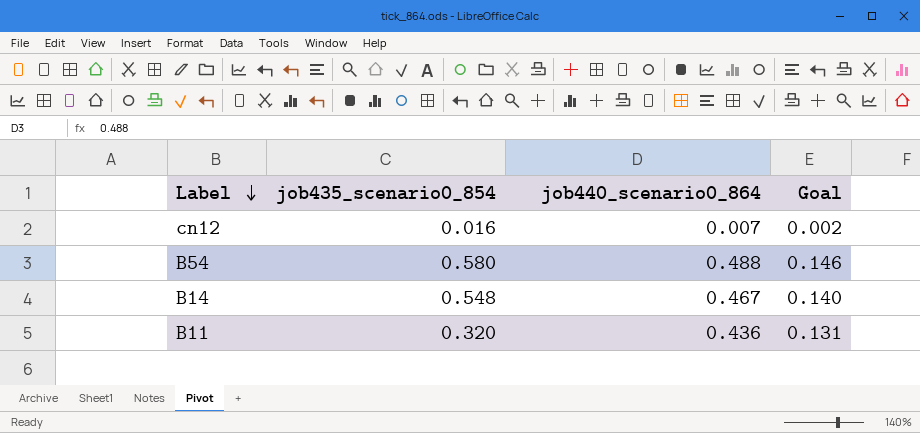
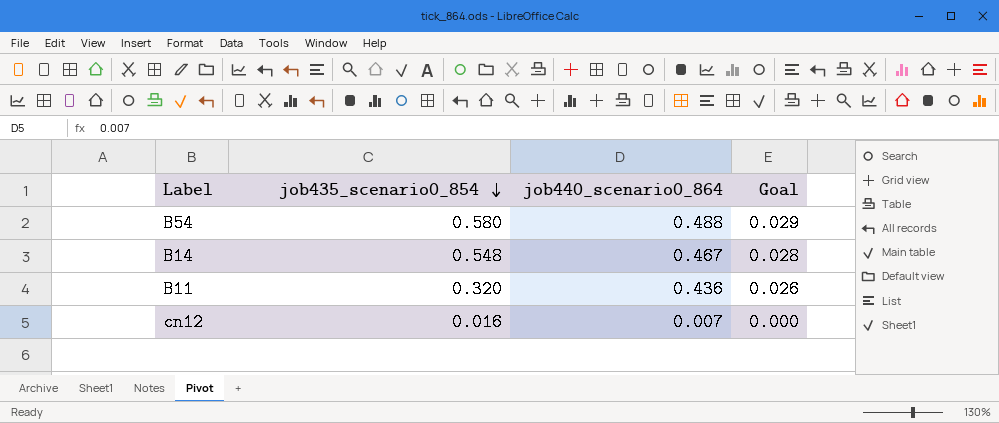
row order: Label descending -> job435_scenario0_854 descending
column Goal | formula: [job440_scenario0_864] * 0.3 -> [job440_scenario0_864] * 0.06

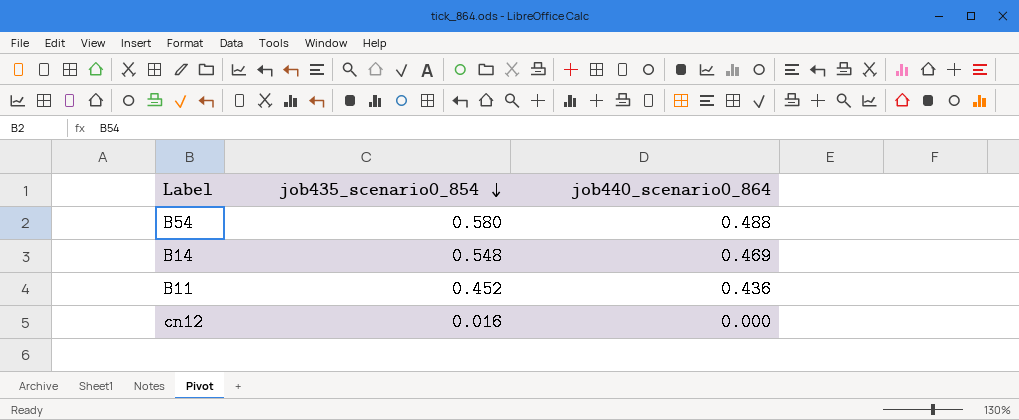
column Goal | formula: [job440_scenario0_864] * 0.06 -> none
B14 | job440_scenario0_864: 0.467 -> 0.469
B11 | job435_scenario0_854: 0.320 -> 0.452
cn12 | job440_scenario0_864: 0.007 -> 0.000

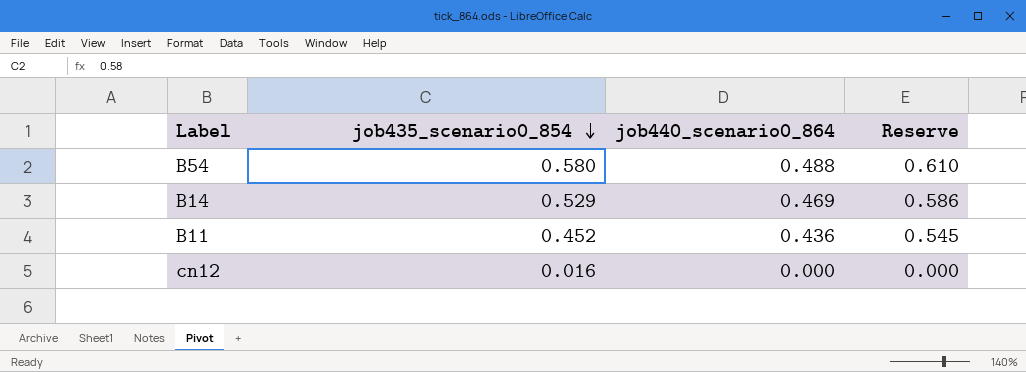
column Reserve | formula: none -> [job440_scenario0_864] * 1.25
B14 | job435_scenario0_854: 0.548 -> 0.529

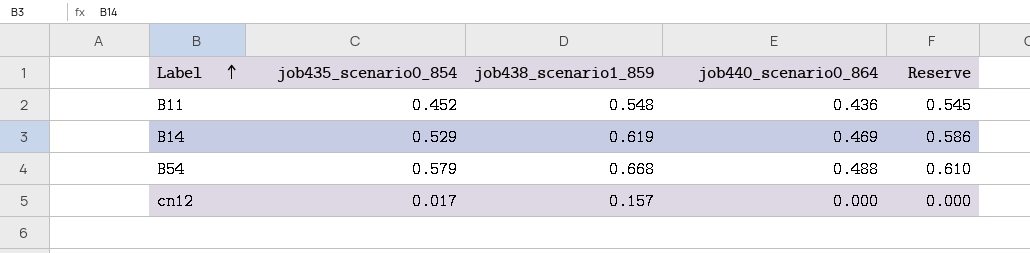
row order: job435_scenario0_854 descending -> Label ascending
column job438_scenario1_859 | position: none -> 3
B54 | job435_scenario0_854: 0.580 -> 0.579
cn12 | job435_scenario0_854: 0.016 -> 0.017

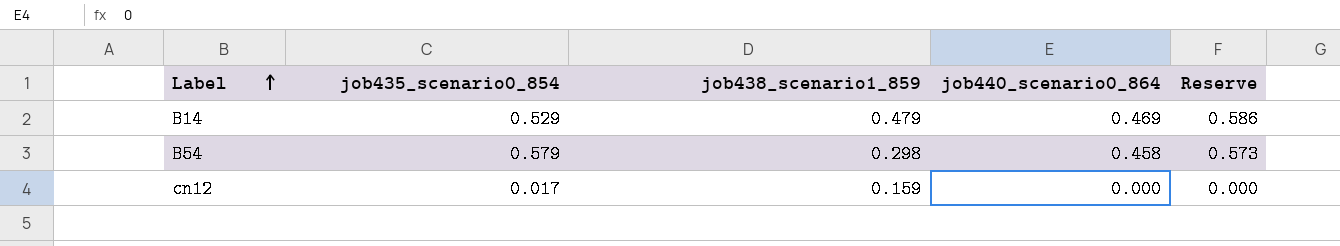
row B11: 0.452 | 0.548 | 0.436 | 0.545 -> none
B14 | job438_scenario1_859: 0.619 -> 0.479
B54 | job438_scenario1_859: 0.668 -> 0.298
B54 | job440_scenario0_864: 0.488 -> 0.458
B54 | Reserve: 0.610 -> 0.573
cn12 | job438_scenario1_859: 0.157 -> 0.159

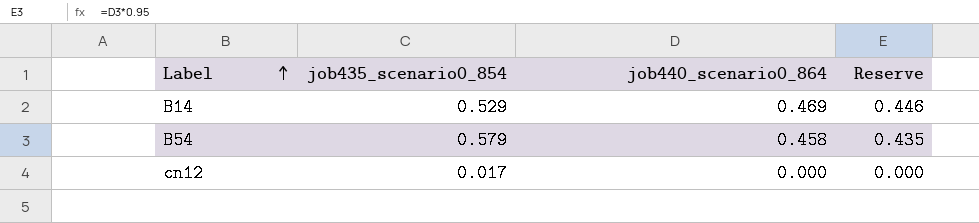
column job438_scenario1_859 | position: 3 -> none
column Reserve | formula: [job440_scenario0_864] * 1.25 -> [job440_scenario0_864] * 0.95

